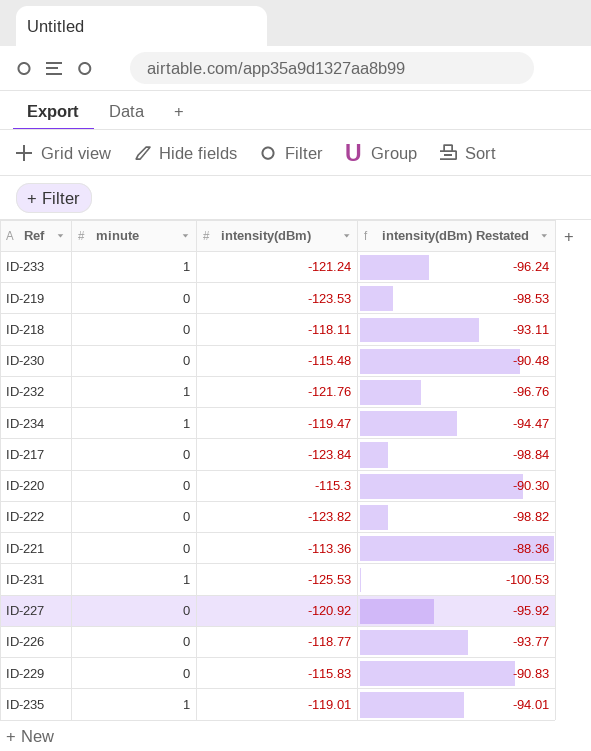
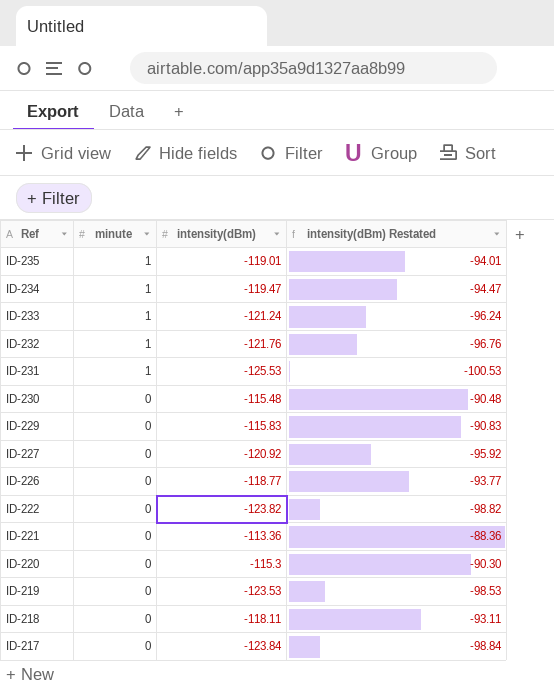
row order: none -> Ref descending

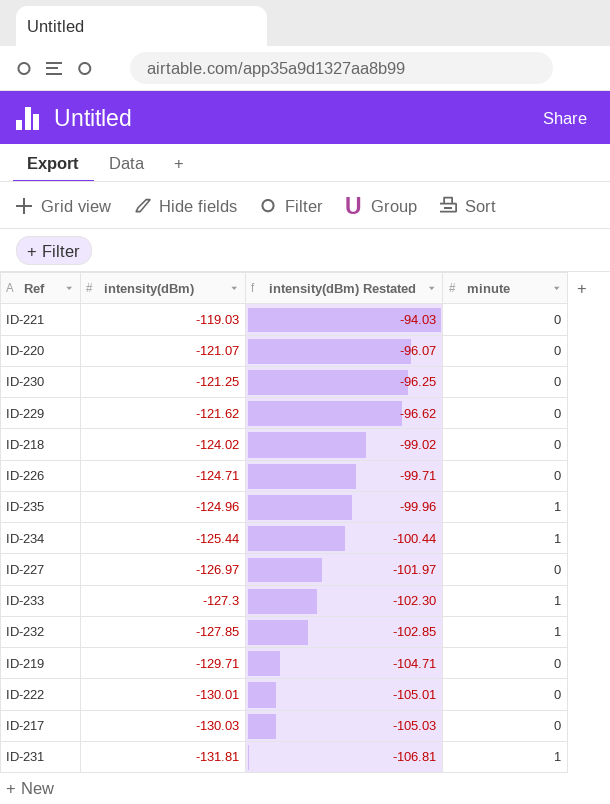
row order: Ref descending -> intensity(dBm) descending
column minute | position: 2 -> 4
ID-221 | intensity(dBm): -113.36 -> -119.03
ID-221 | intensity(dBm) Restated: -88.36 -> -94.03
ID-220 | intensity(dBm): -115.3 -> -121.07
ID-220 | intensity(dBm) Restated: -90.30 -> -96.07
ID-230 | intensity(dBm): -115.48 -> -121.25
ID-230 | intensity(dBm) Restated: -90.48 -> -96.25
ID-229 | intensity(dBm): -115.83 -> -121.62
ID-229 | intensity(dBm) Restated: -90.83 -> -96.62
ID-218 | intensity(dBm): -118.11 -> -124.02
ID-218 | intensity(dBm) Restated: -93.11 -> -99.02
ID-226 | intensity(dBm): -118.77 -> -124.71
ID-226 | intensity(dBm) Restated: -93.77 -> -99.71
ID-235 | intensity(dBm): -119.01 -> -124.96
ID-235 | intensity(dBm) Restated: -94.01 -> -99.96
ID-234 | intensity(dBm): -119.47 -> -125.44
ID-234 | intensity(dBm) Restated: -94.47 -> -100.44
ID-227 | intensity(dBm): -120.92 -> -126.97
ID-227 | intensity(dBm) Restated: -95.92 -> -101.97
ID-233 | intensity(dBm): -121.24 -> -127.3
ID-233 | intensity(dBm) Restated: -96.24 -> -102.30
ID-232 | intensity(dBm): -121.76 -> -127.85
ID-232 | intensity(dBm) Restated: -96.76 -> -102.85
ID-219 | intensity(dBm): -123.53 -> -129.71
ID-219 | intensity(dBm) Restated: -98.53 -> -104.71
ID-222 | intensity(dBm): -123.82 -> -130.01
ID-222 | intensity(dBm) Restated: -98.82 -> -105.01
ID-217 | intensity(dBm): -123.84 -> -130.03
ID-217 | intensity(dBm) Restated: -98.84 -> -105.03
ID-231 | intensity(dBm): -125.53 -> -131.81
ID-231 | intensity(dBm) Restated: -100.53 -> -106.81

